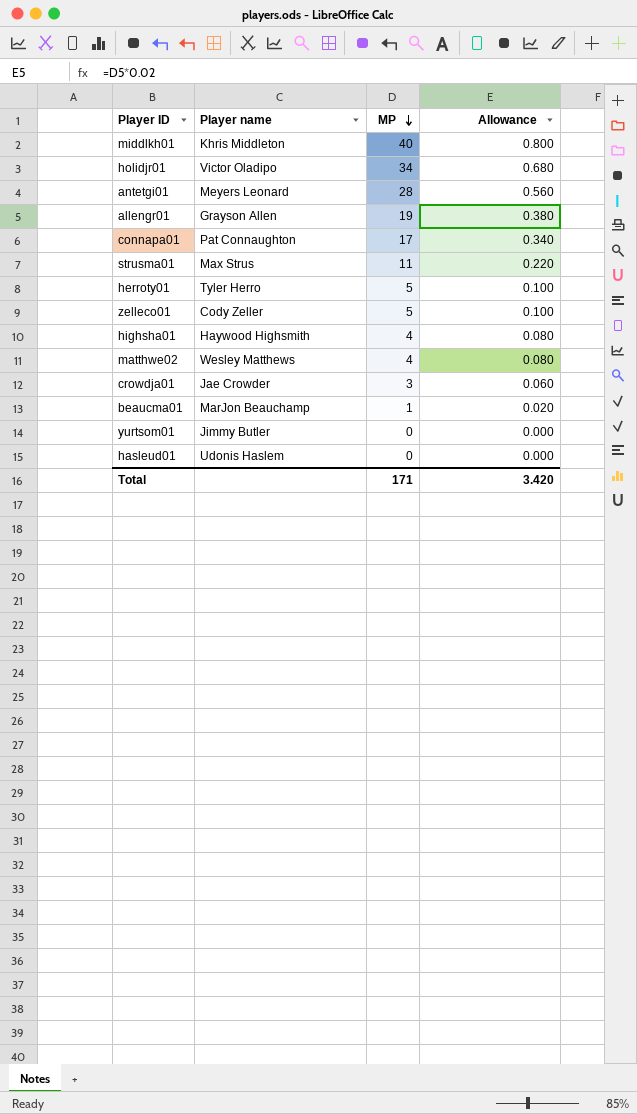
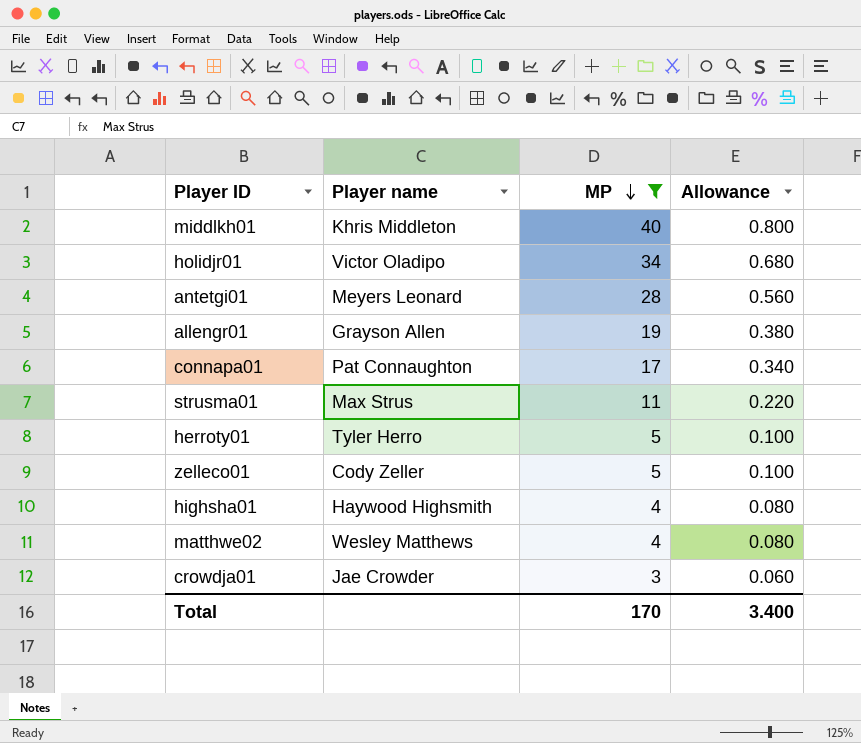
filter: none -> MP >= 3
Total | MP: 171 -> 170
Total | Allowance: 3.420 -> 3.400

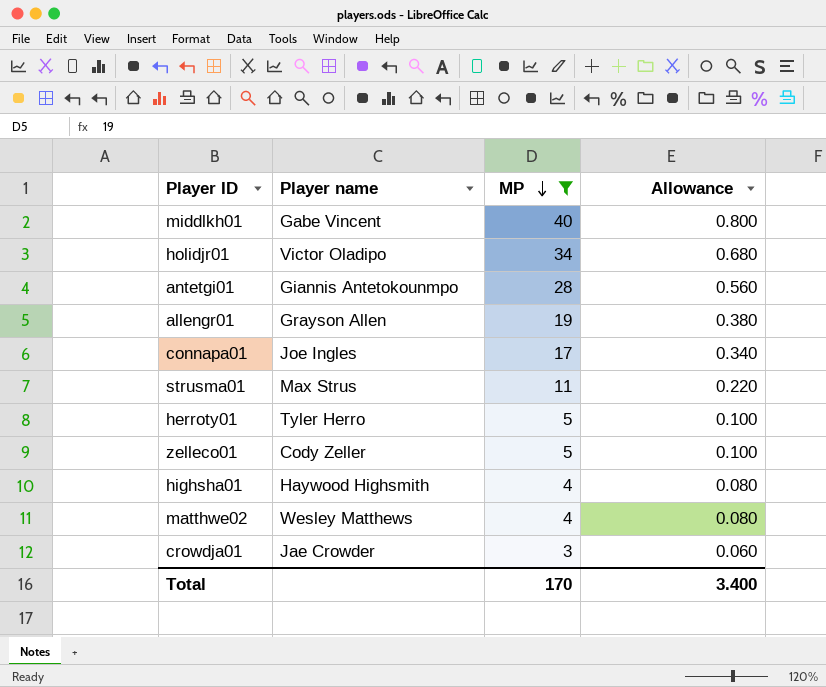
middlkh01 | Player name: Khris Middleton -> Gabe Vincent
antetgi01 | Player name: Meyers Leonard -> Giannis Antetokounmpo
connapa01 | Player name: Pat Connaughton -> Joe Ingles

